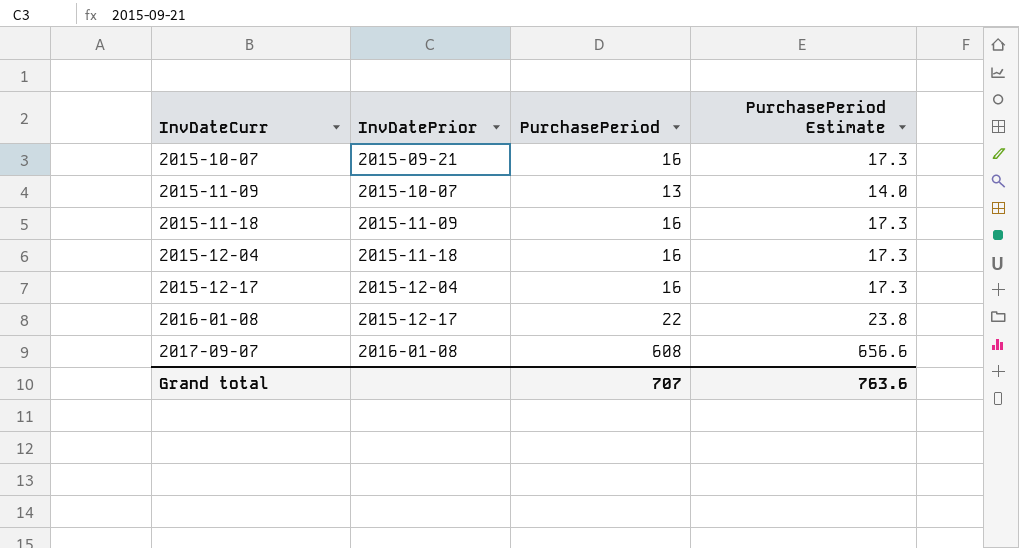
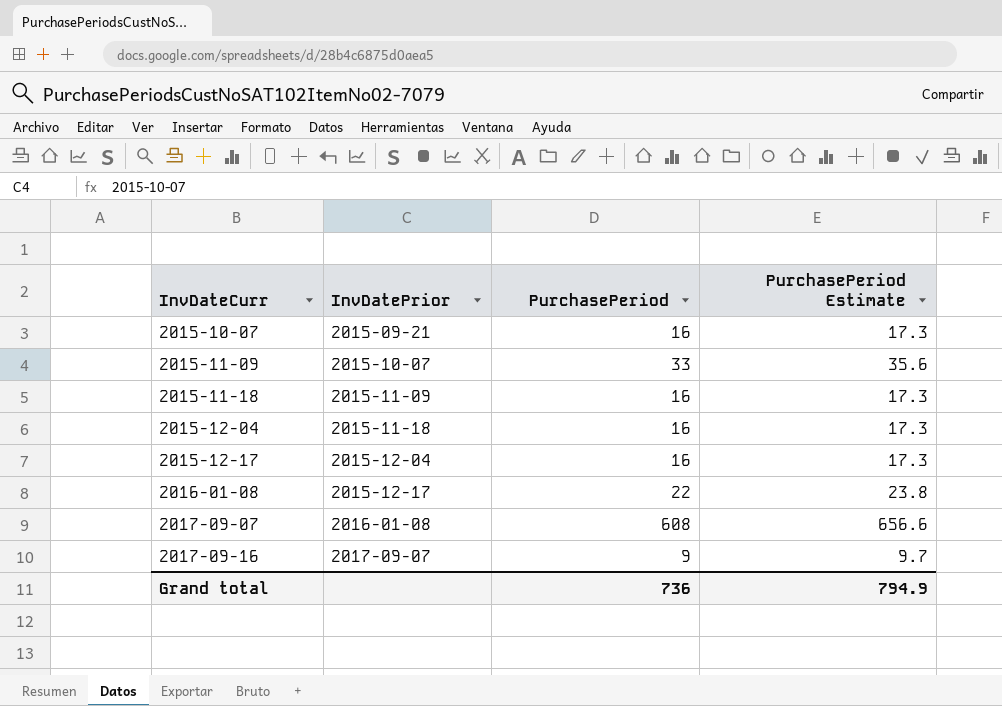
2015-11-09 | PurchasePeriod: 13 -> 33
2015-11-09 | PurchasePeriod Estimate: 14.0 -> 35.6
row 2017-09-16: none -> 2017-09-07 | 9 | 9.7
Grand total | PurchasePeriod: 707 -> 736
Grand total | PurchasePeriod Estimate: 763.6 -> 794.9

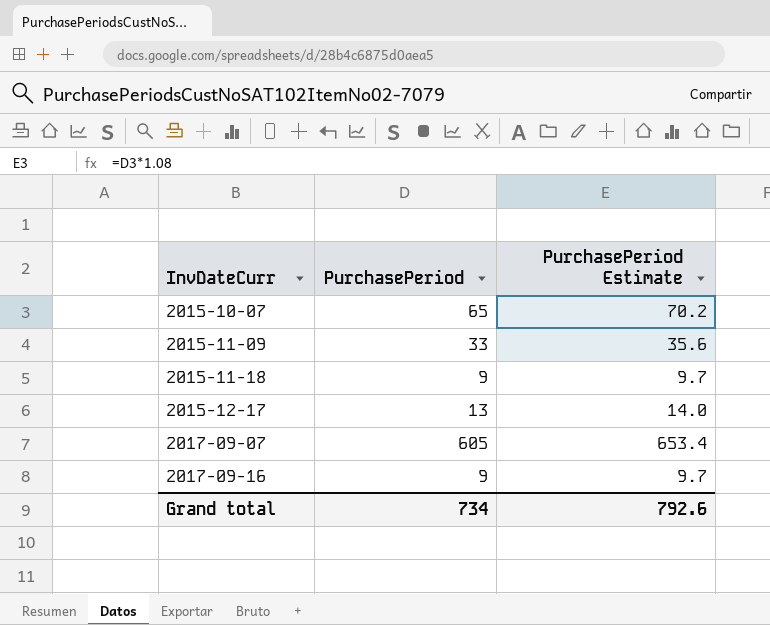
column InvDatePrior | position: 2 -> none
row 2015-12-04: 2015-11-18 | 16 | 17.3 -> none
row 2016-01-08: 2015-12-17 | 22 | 23.8 -> none
2015-10-07 | PurchasePeriod: 16 -> 65
2015-10-07 | PurchasePeriod Estimate: 17.3 -> 70.2
2015-11-18 | PurchasePeriod: 16 -> 9
2015-11-18 | PurchasePeriod Estimate: 17.3 -> 9.7
2015-12-17 | PurchasePeriod: 16 -> 13
2015-12-17 | PurchasePeriod Estimate: 17.3 -> 14.0
2017-09-07 | PurchasePeriod: 608 -> 605
2017-09-07 | PurchasePeriod Estimate: 656.6 -> 653.4
Grand total | PurchasePeriod: 736 -> 734
Grand total | PurchasePeriod Estimate: 794.9 -> 792.6

